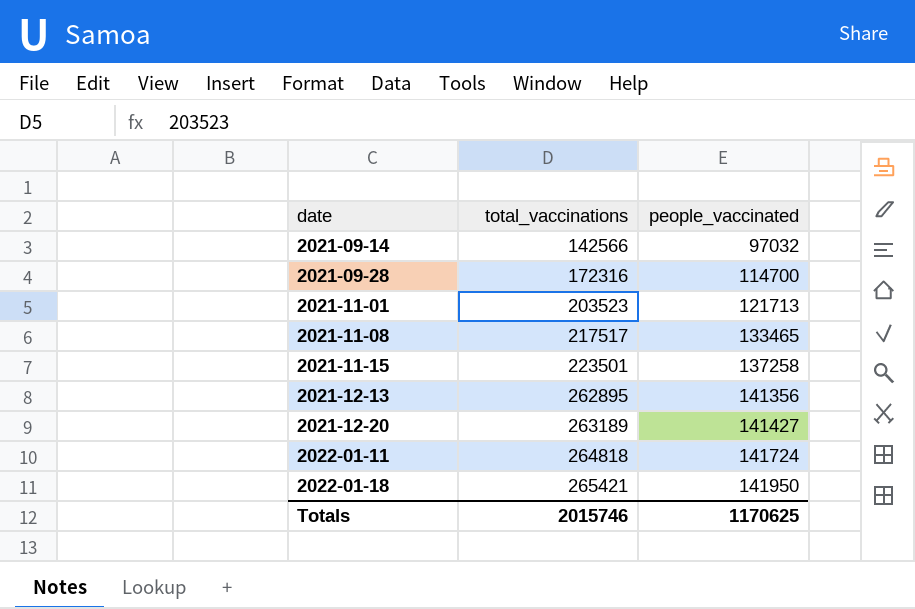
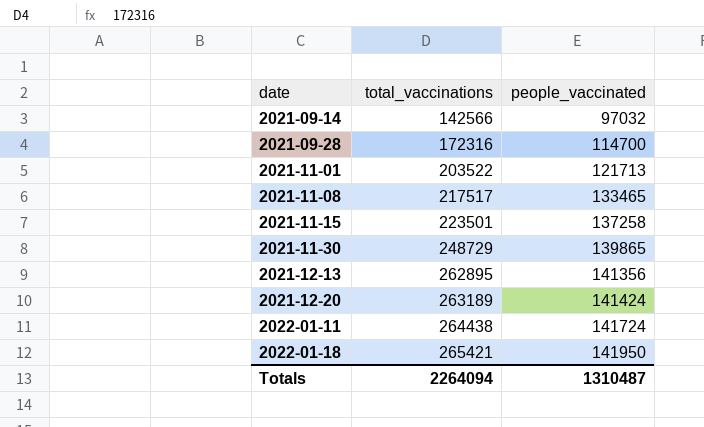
2021-11-01 | total_vaccinations: 203523 -> 203522
row 2021-11-30: none -> 248729 | 139865
2021-12-20 | people_vaccinated: 141427 -> 141424
2022-01-11 | total_vaccinations: 264818 -> 264438
Totals | total_vaccinations: 2015746 -> 2264094
Totals | people_vaccinated: 1170625 -> 1310487

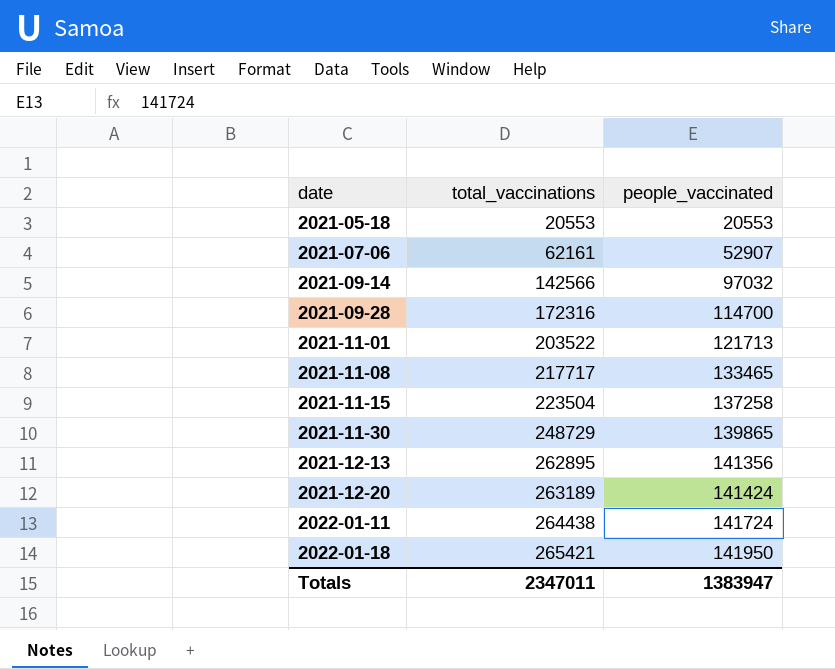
row 2021-05-18: none -> 20553 | 20553
row 2021-07-06: none -> 62161 | 52907
2021-11-08 | total_vaccinations: 217517 -> 217717
2021-11-15 | total_vaccinations: 223501 -> 223504
Totals | total_vaccinations: 2264094 -> 2347011
Totals | people_vaccinated: 1310487 -> 1383947

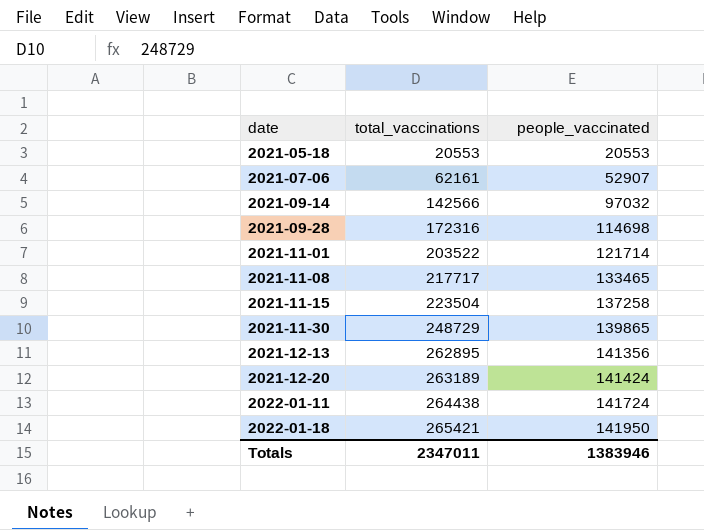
2021-09-28 | people_vaccinated: 114700 -> 114698
2021-11-01 | people_vaccinated: 121713 -> 121714
Totals | people_vaccinated: 1383947 -> 1383946

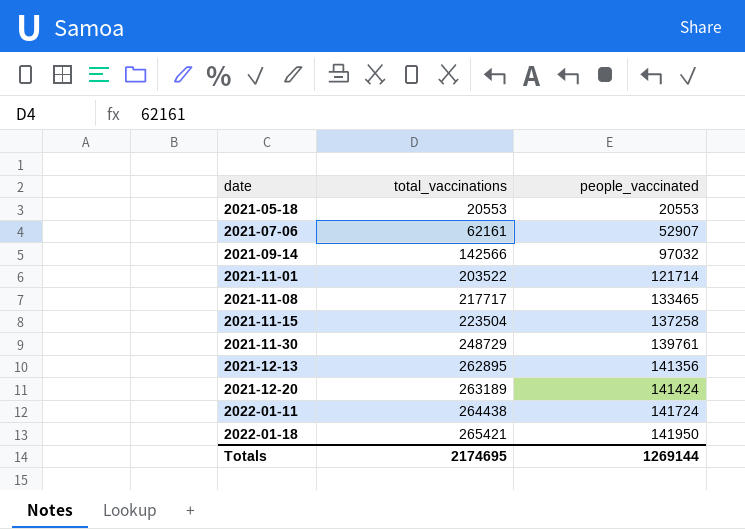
row 2021-09-28: 172316 | 114698 -> none
2021-11-30 | people_vaccinated: 139865 -> 139761
Totals | total_vaccinations: 2347011 -> 2174695
Totals | people_vaccinated: 1383946 -> 1269144

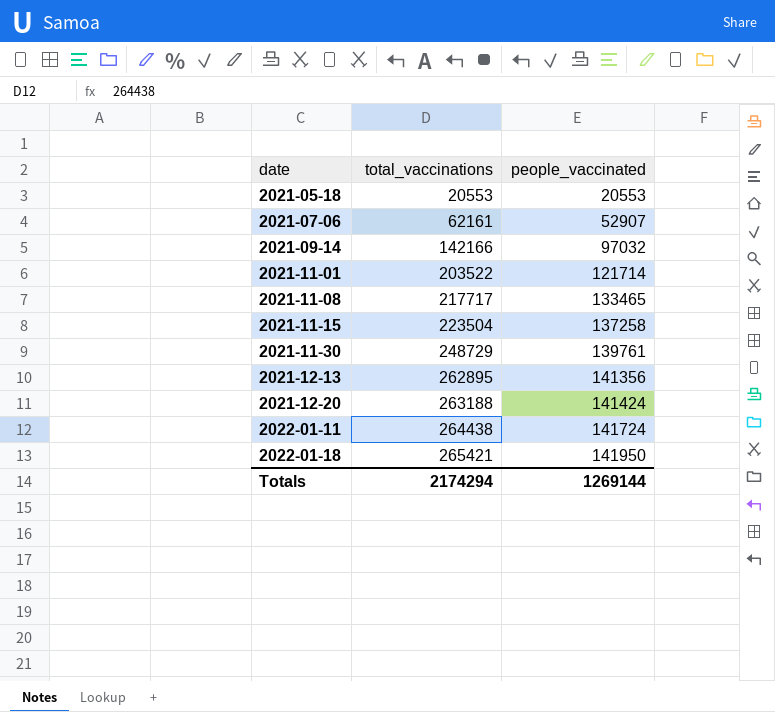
2021-09-14 | total_vaccinations: 142566 -> 142166
2021-12-20 | total_vaccinations: 263189 -> 263188
Totals | total_vaccinations: 2174695 -> 2174294

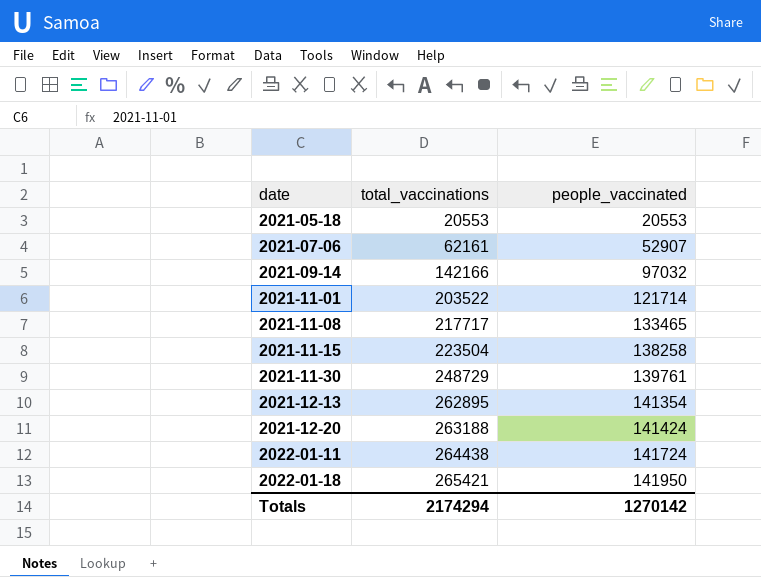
2021-11-15 | people_vaccinated: 137258 -> 138258
2021-12-13 | people_vaccinated: 141356 -> 141354
Totals | people_vaccinated: 1269144 -> 1270142

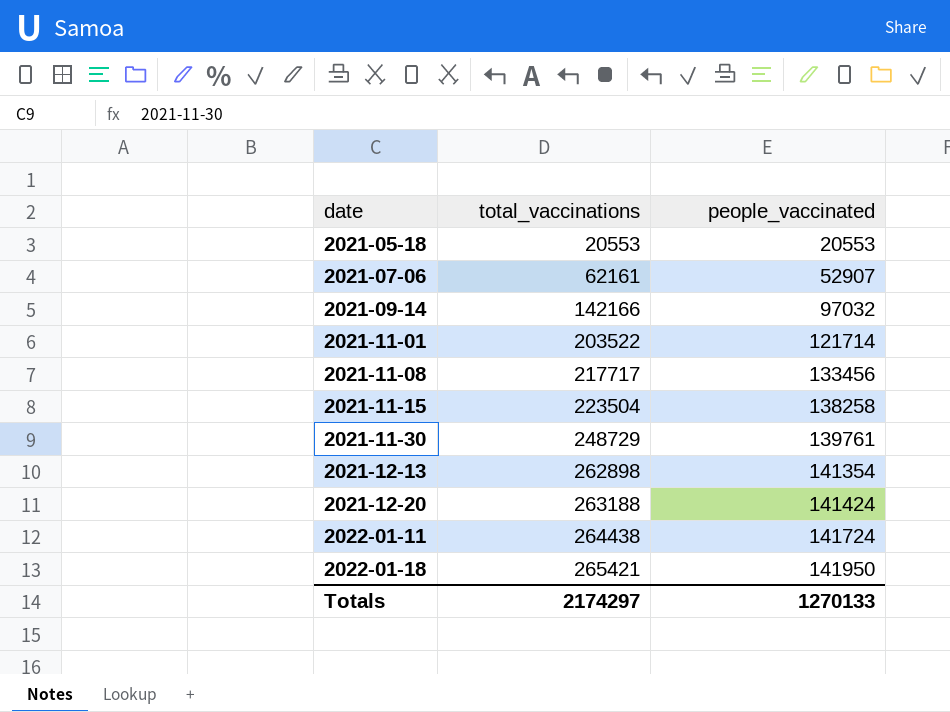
2021-11-08 | people_vaccinated: 133465 -> 133456
2021-12-13 | total_vaccinations: 262895 -> 262898
Totals | total_vaccinations: 2174294 -> 2174297
Totals | people_vaccinated: 1270142 -> 1270133

